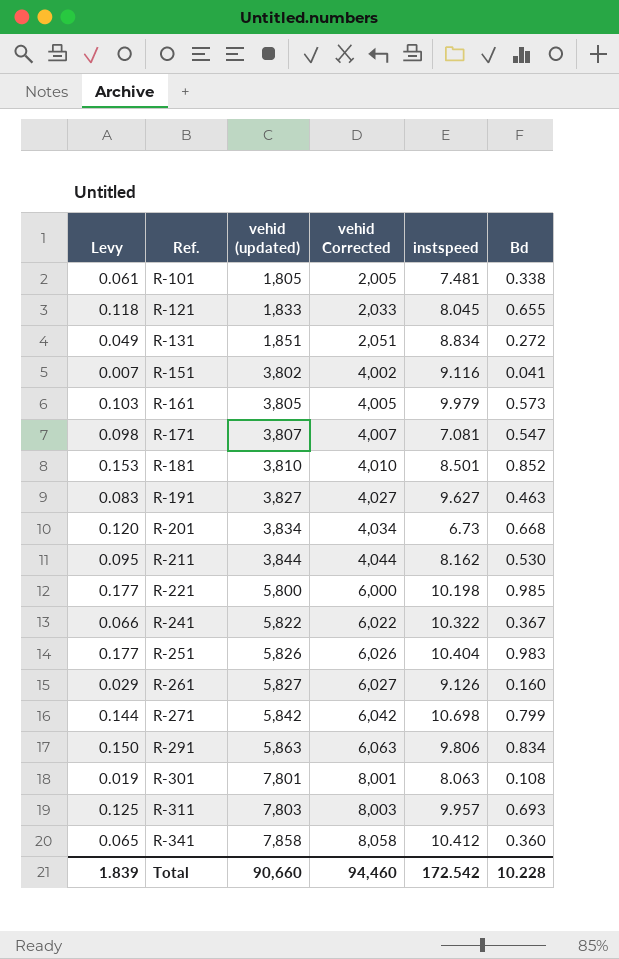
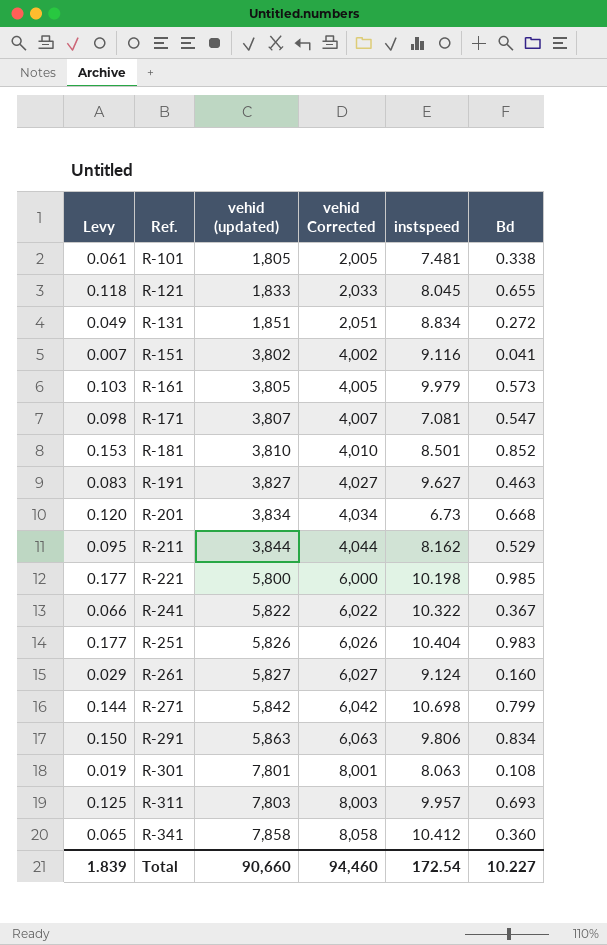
R-211 | Bd: 0.530 -> 0.529
R-261 | instspeed: 9.126 -> 9.124
Total | instspeed: 172.542 -> 172.54
Total | Bd: 10.228 -> 10.227

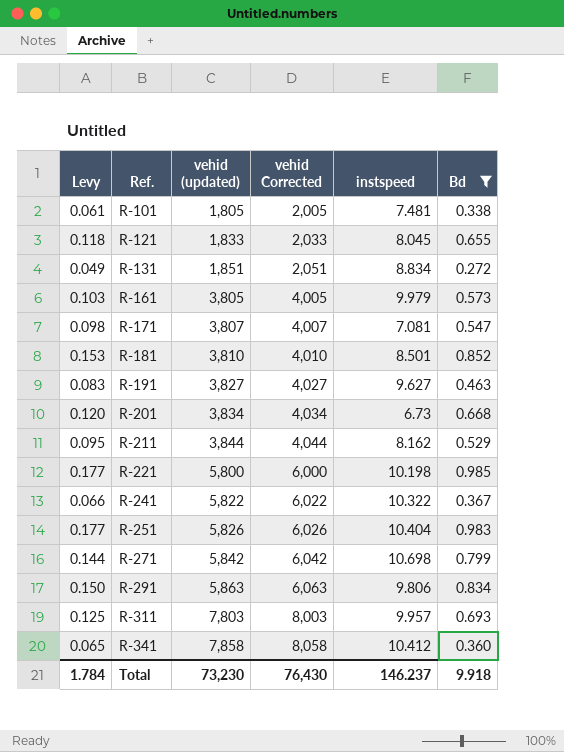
filter: none -> Bd >= 0.272
Total | Levy: 1.839 -> 1.784
Total | vehid (updated): 90,660 -> 73,230
Total | vehid Corrected: 94,460 -> 76,430
Total | instspeed: 172.54 -> 146.237
Total | Bd: 10.227 -> 9.918

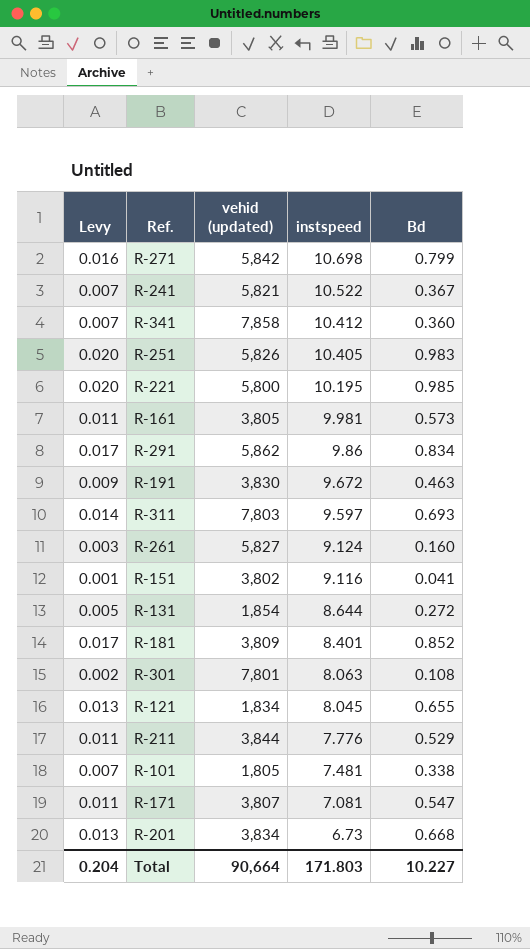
filter: Bd >= 0.272 -> none
row order: Ref. ascending -> instspeed descending
column vehid Corrected | formula: [vehid (updated)] + 200 -> none
column Levy | formula: [Bd] * 0.18 -> [Bd] * 0.02
R-241 | vehid (updated): 5,822 -> 5,821
R-241 | instspeed: 10.322 -> 10.522
R-251 | instspeed: 10.404 -> 10.405
R-221 | instspeed: 10.198 -> 10.195
R-161 | instspeed: 9.979 -> 9.981
R-291 | vehid (updated): 5,863 -> 5,862
R-291 | instspeed: 9.806 -> 9.86
R-191 | vehid (updated): 3,827 -> 3,830
R-191 | instspeed: 9.627 -> 9.672
R-311 | instspeed: 9.957 -> 9.597
R-131 | vehid (updated): 1,851 -> 1,854
R-131 | instspeed: 8.834 -> 8.644
R-181 | vehid (updated): 3,810 -> 3,809
R-181 | instspeed: 8.501 -> 8.401
R-121 | vehid (updated): 1,833 -> 1,834
R-211 | instspeed: 8.162 -> 7.776
Total | Levy: 1.784 -> 0.204
Total | vehid (updated): 73,230 -> 90,664
Total | instspeed: 146.237 -> 171.803
Total | Bd: 9.918 -> 10.227

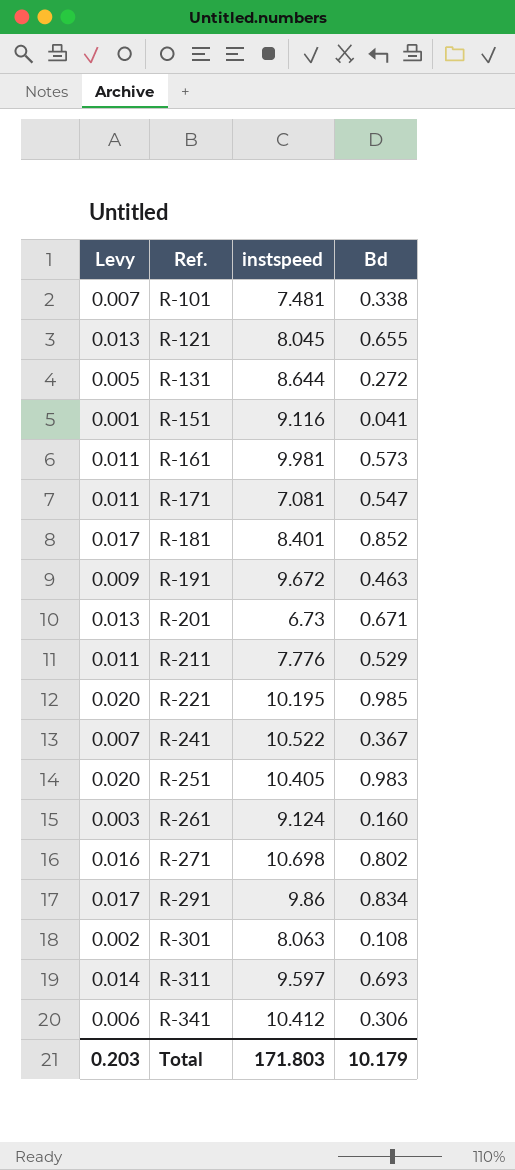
row order: instspeed descending -> Ref. ascending
column vehid (updated) | position: 3 -> none
R-201 | Bd: 0.668 -> 0.671
R-271 | Bd: 0.799 -> 0.802
R-341 | Levy: 0.007 -> 0.006
R-341 | Bd: 0.360 -> 0.306
Total | Levy: 0.204 -> 0.203
Total | Bd: 10.227 -> 10.179

